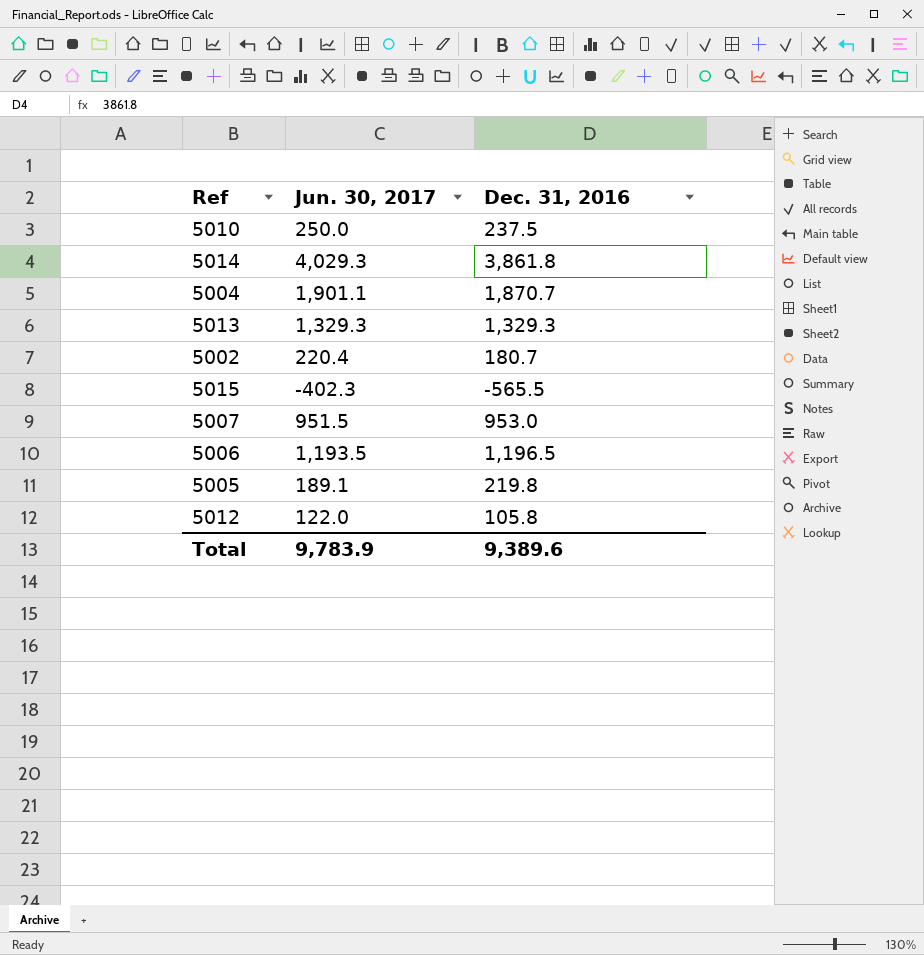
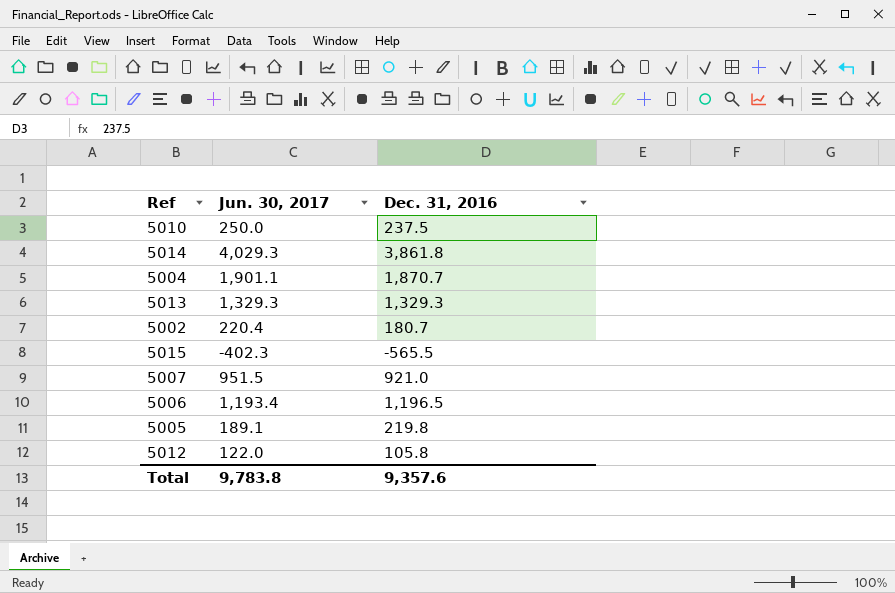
5007 | Dec. 31, 2016: 953.0 -> 921.0
5006 | Jun. 30, 2017: 1,193.5 -> 1,193.4
Total | Jun. 30, 2017: 9,783.9 -> 9,783.8
Total | Dec. 31, 2016: 9,389.6 -> 9,357.6

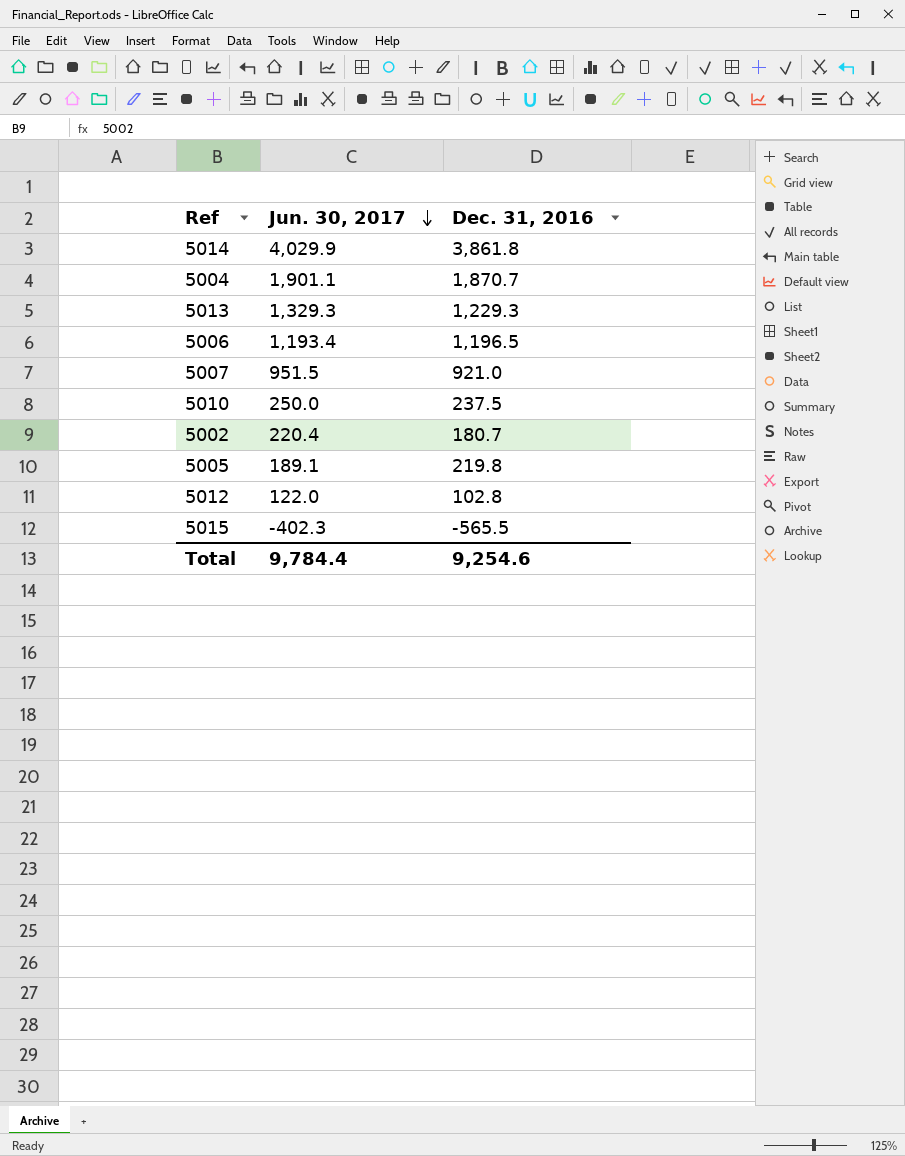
row order: none -> Jun. 30, 2017 descending
5014 | Jun. 30, 2017: 4,029.3 -> 4,029.9
5013 | Dec. 31, 2016: 1,329.3 -> 1,229.3
5012 | Dec. 31, 2016: 105.8 -> 102.8
Total | Jun. 30, 2017: 9,783.8 -> 9,784.4
Total | Dec. 31, 2016: 9,357.6 -> 9,254.6

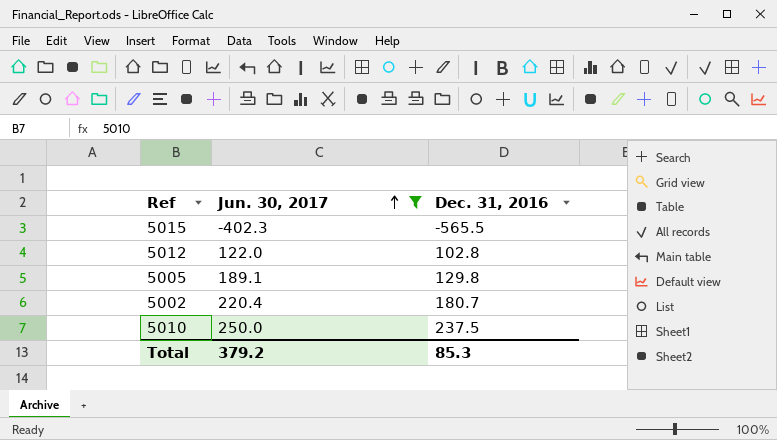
filter: none -> Jun. 30, 2017 <= 250.0
row order: Jun. 30, 2017 descending -> Jun. 30, 2017 ascending
5005 | Dec. 31, 2016: 219.8 -> 129.8
Total | Jun. 30, 2017: 9,784.4 -> 379.2
Total | Dec. 31, 2016: 9,254.6 -> 85.3

